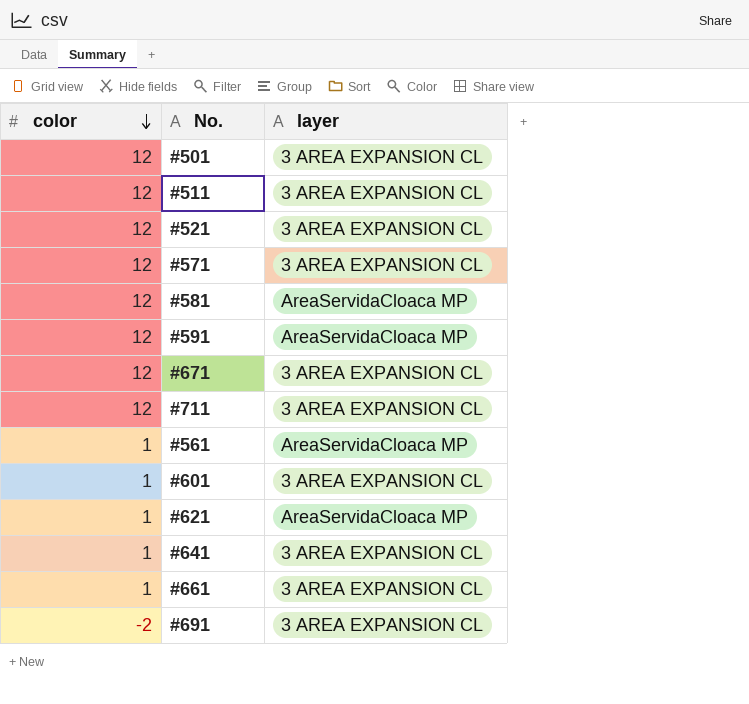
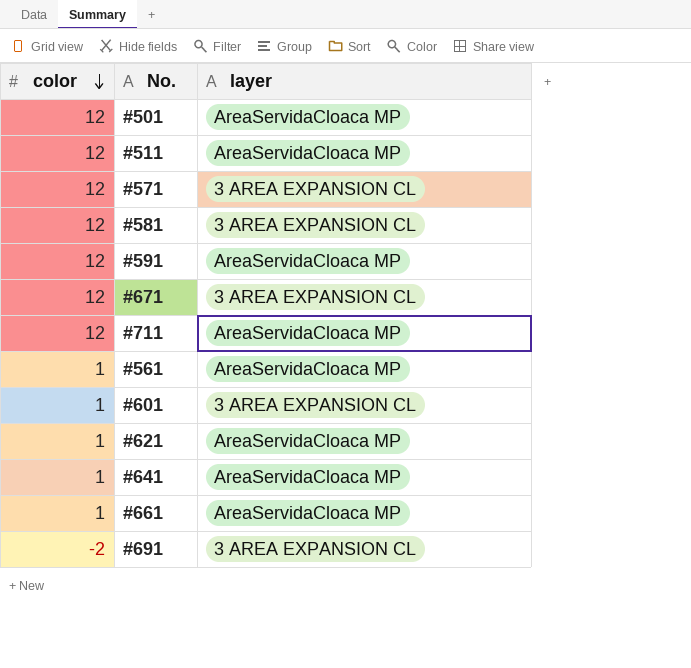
row #521: 12 | 3 AREA EXPANSION CL -> none
#501 | layer: 3 AREA EXPANSION CL -> AreaServidaCloaca MP
#511 | layer: 3 AREA EXPANSION CL -> AreaServidaCloaca MP
#581 | layer: AreaServidaCloaca MP -> 3 AREA EXPANSION CL
#711 | layer: 3 AREA EXPANSION CL -> AreaServidaCloaca MP
#641 | layer: 3 AREA EXPANSION CL -> AreaServidaCloaca MP
#661 | layer: 3 AREA EXPANSION CL -> AreaServidaCloaca MP

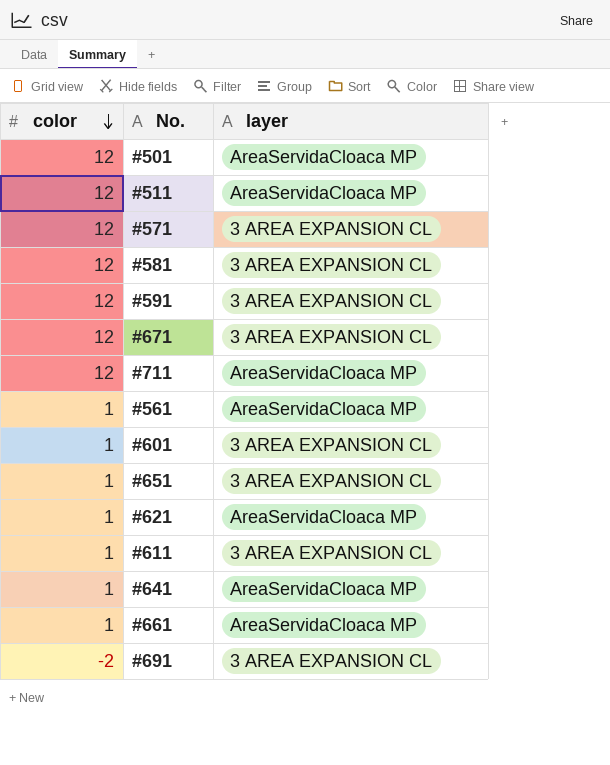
#591 | layer: AreaServidaCloaca MP -> 3 AREA EXPANSION CL
row #651: none -> 1 | 3 AREA EXPANSION CL
row #611: none -> 1 | 3 AREA EXPANSION CL

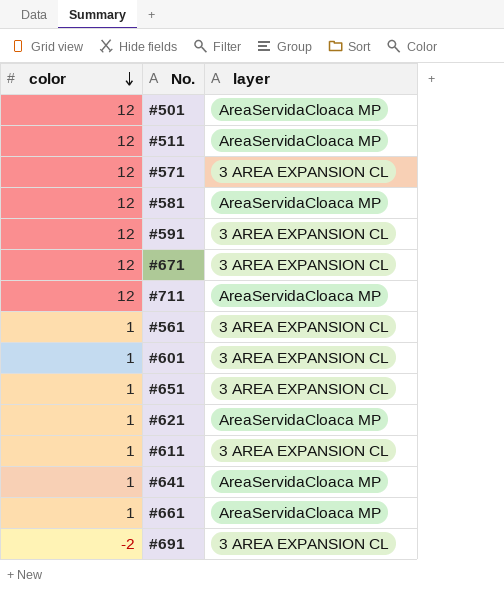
#581 | layer: 3 AREA EXPANSION CL -> AreaServidaCloaca MP
#561 | layer: AreaServidaCloaca MP -> 3 AREA EXPANSION CL

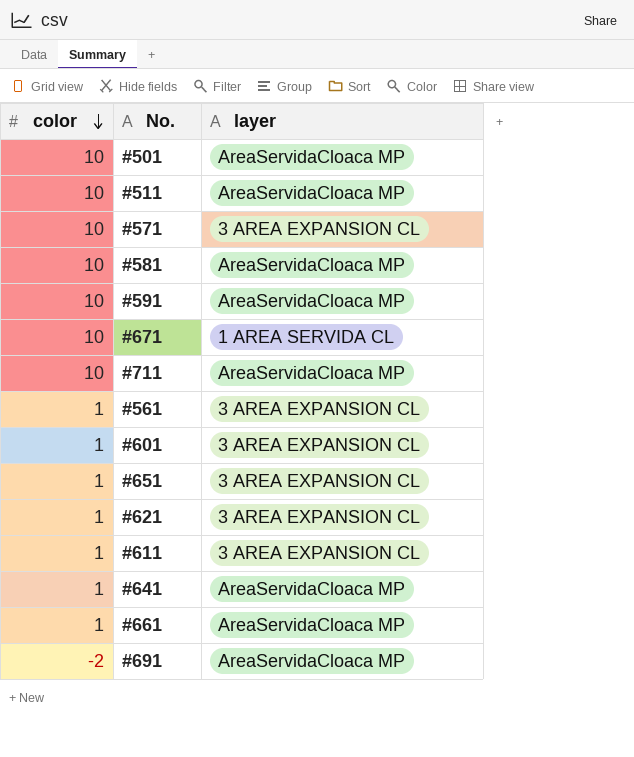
#501 | color: 12 -> 10
#511 | color: 12 -> 10
#571 | color: 12 -> 10
#581 | color: 12 -> 10
#591 | color: 12 -> 10
#591 | layer: 3 AREA EXPANSION CL -> AreaServidaCloaca MP
#671 | color: 12 -> 10
#671 | layer: 3 AREA EXPANSION CL -> 1 AREA SERVIDA CL
#711 | color: 12 -> 10
#621 | layer: AreaServidaCloaca MP -> 3 AREA EXPANSION CL
#691 | layer: 3 AREA EXPANSION CL -> AreaServidaCloaca MP

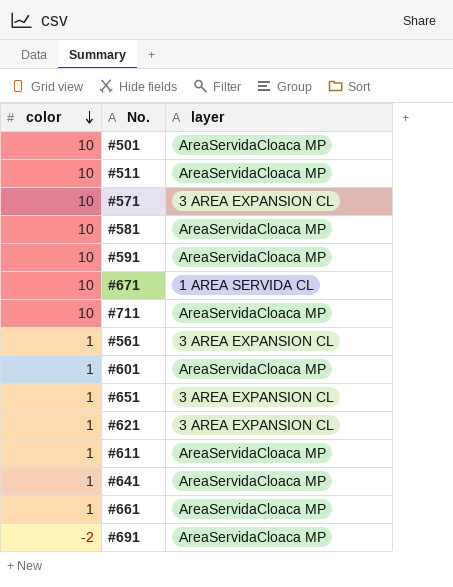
#601 | layer: 3 AREA EXPANSION CL -> AreaServidaCloaca MP
#611 | layer: 3 AREA EXPANSION CL -> AreaServidaCloaca MP

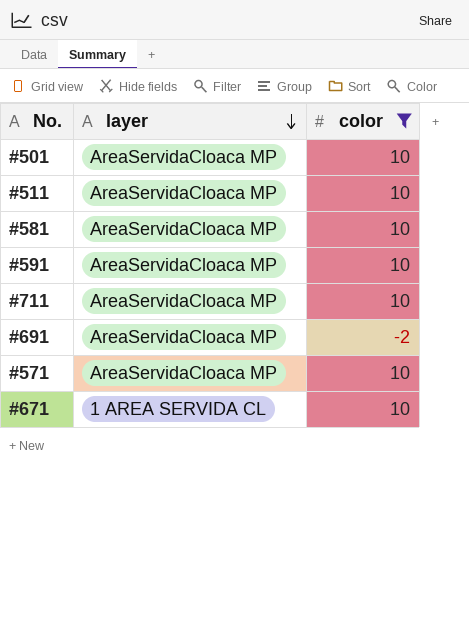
filter: none -> color != 1
row order: color descending -> layer descending
column color | position: 1 -> 3
#571 | layer: 3 AREA EXPANSION CL -> AreaServidaCloaca MP

